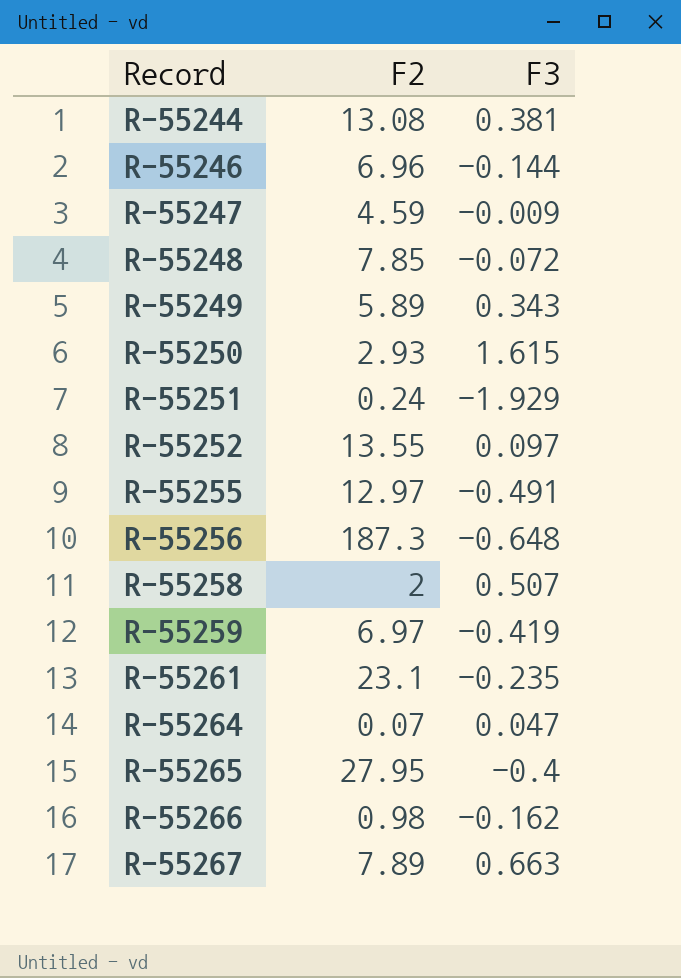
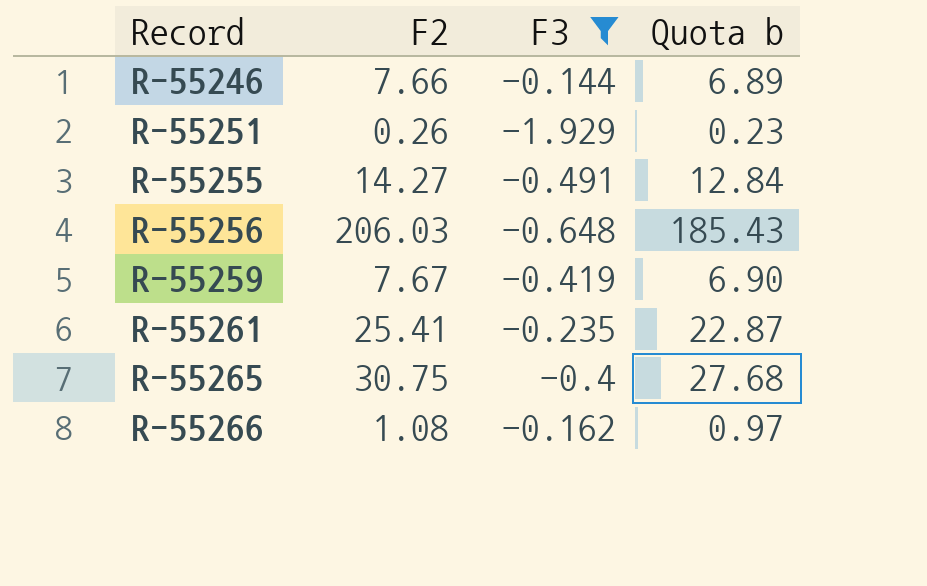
filter: none -> F3 <= -0.144
column Quota b | formula: none -> [F2] * 0.9
R-55246 | F2: 6.96 -> 7.66
R-55251 | F2: 0.24 -> 0.26
R-55255 | F2: 12.97 -> 14.27
R-55256 | F2: 187.3 -> 206.03
R-55259 | F2: 6.97 -> 7.67
R-55261 | F2: 23.1 -> 25.41
R-55265 | F2: 27.95 -> 30.75
R-55266 | F2: 0.98 -> 1.08

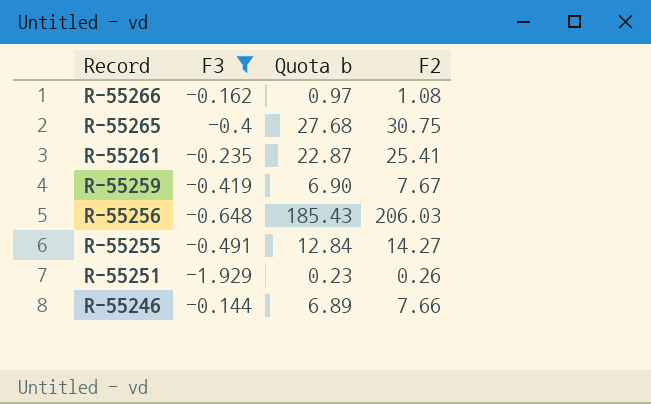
row order: Record ascending -> Record descending
column F2 | position: 2 -> 4

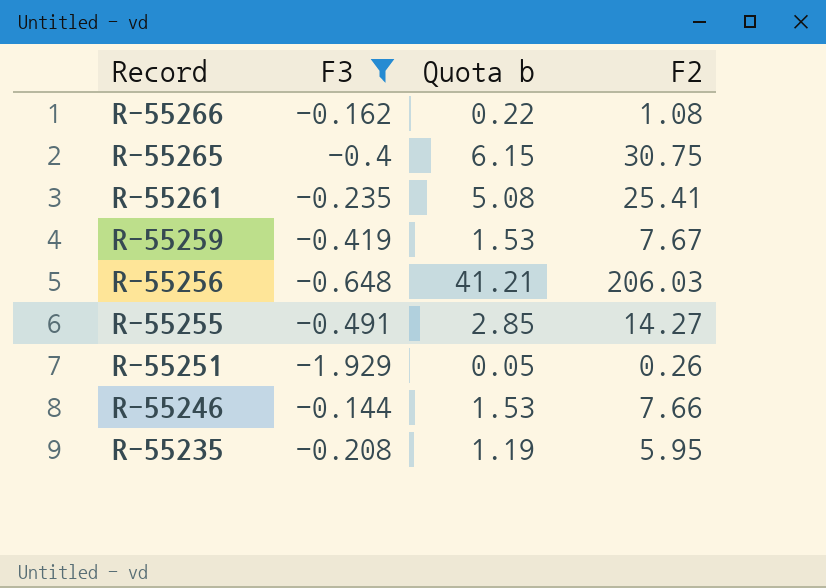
column Quota b | formula: [F2] * 0.9 -> [F2] * 0.2
row R-55235: none -> -0.208 | 1.19 | 5.95

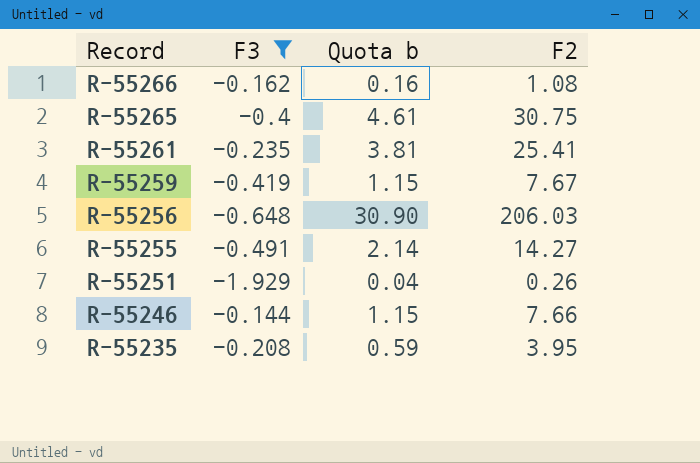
column Quota b | formula: [F2] * 0.2 -> [F2] * 0.15
R-55235 | F2: 5.95 -> 3.95

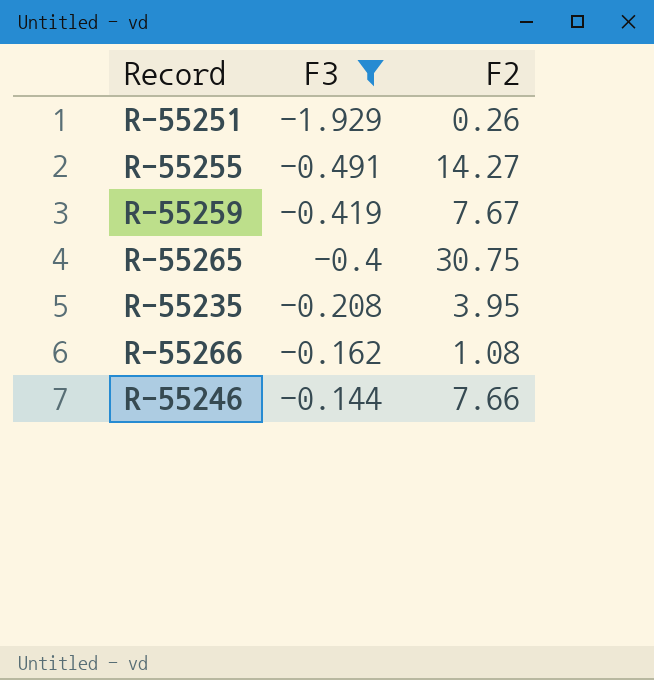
row order: Record descending -> F3 ascending
column Quota b | formula: [F2] * 0.15 -> none
row R-55261: -0.235 | 3.81 | 25.41 -> none
row R-55256: -0.648 | 30.90 | 206.03 -> none

